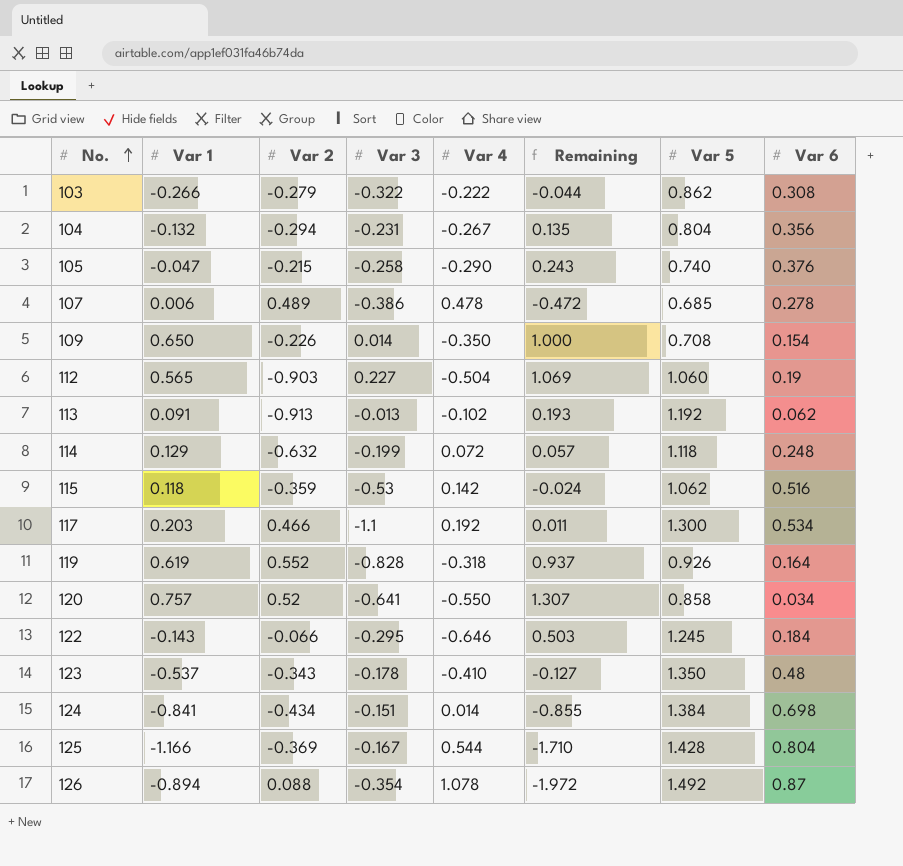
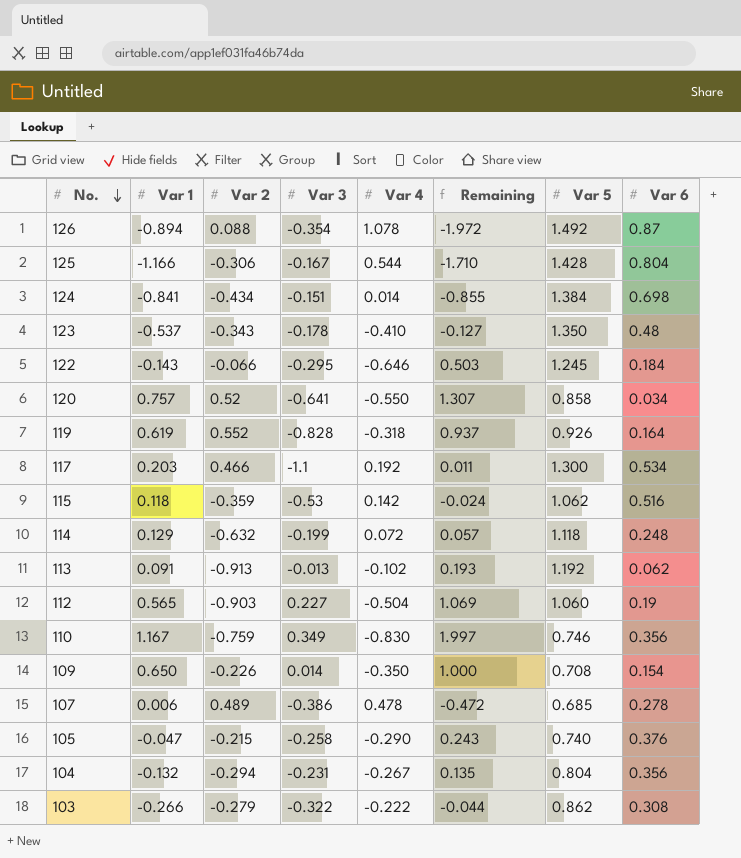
row order: No. ascending -> No. descending
125 | Var 2: -0.369 -> -0.306
row 110: none -> 1.167 | -0.759 | 0.349 | -0.830 | 1.997 | 0.746 | 0.356

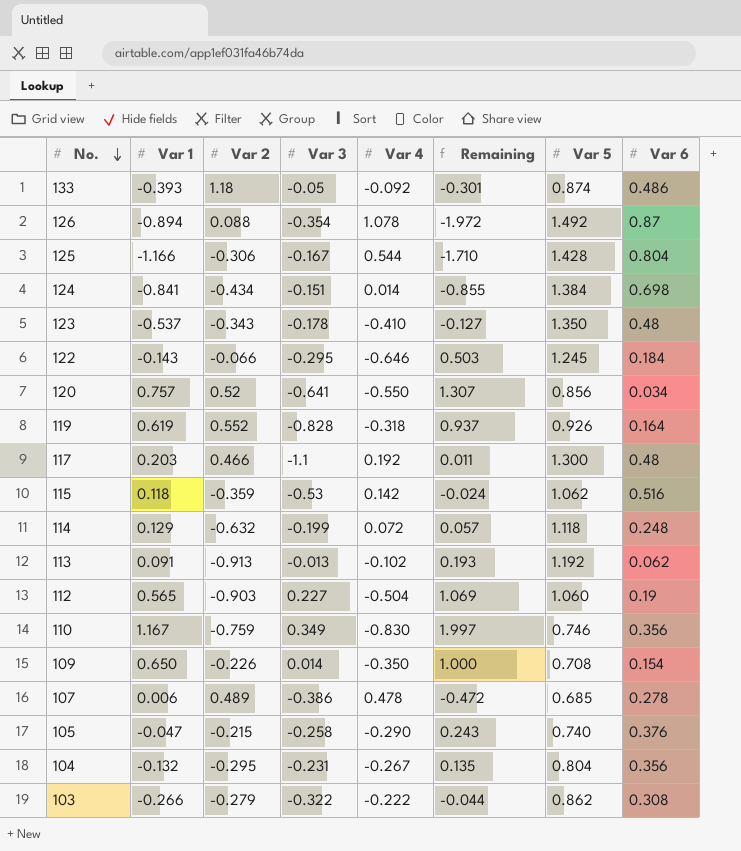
row 133: none -> -0.393 | 1.18 | -0.05 | -0.092 | -0.301 | 0.874 | 0.486
120 | Var 5: 0.858 -> 0.856
117 | Var 6: 0.534 -> 0.48
104 | Var 2: -0.294 -> -0.295

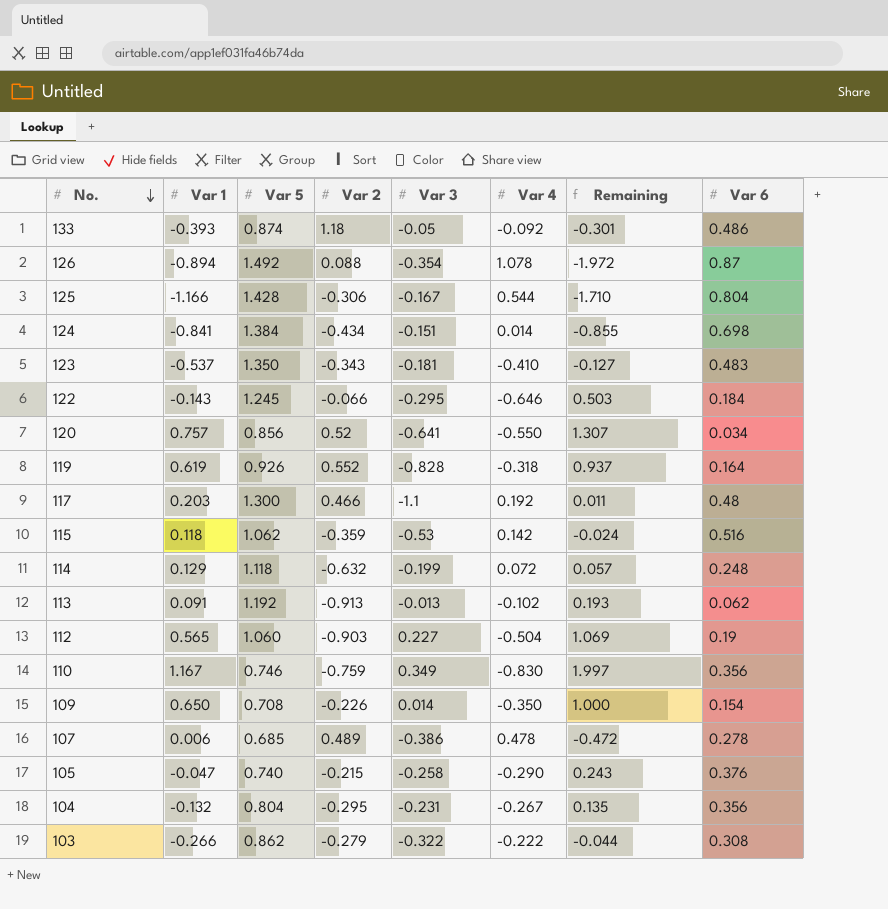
column Var 5 | position: 7 -> 3
123 | Var 3: -0.178 -> -0.181
123 | Var 6: 0.48 -> 0.483

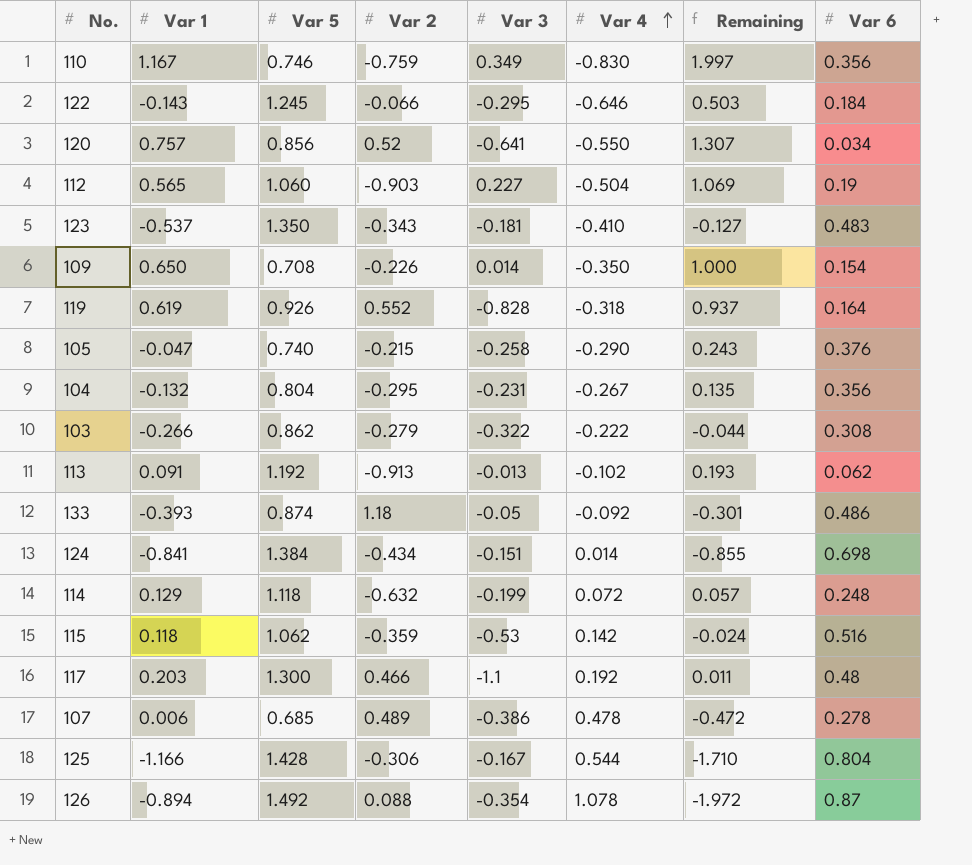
row order: No. descending -> Var 4 ascending

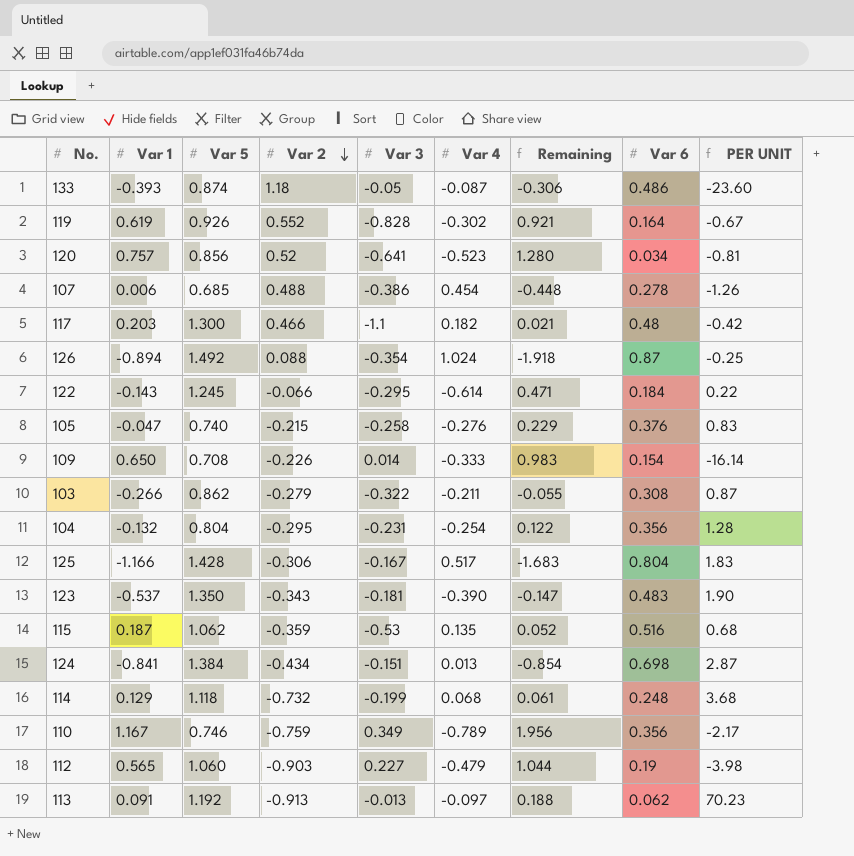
row order: Var 4 ascending -> Var 2 descending
column PER UNIT | formula: none -> [Var 2] / [Var 3]
133 | Var 4: -0.092 -> -0.087
133 | Remaining: -0.301 -> -0.306
119 | Var 4: -0.318 -> -0.302
119 | Remaining: 0.937 -> 0.921
120 | Var 4: -0.550 -> -0.523
120 | Remaining: 1.307 -> 1.280
107 | Var 2: 0.489 -> 0.488
107 | Var 4: 0.478 -> 0.454
107 | Remaining: -0.472 -> -0.448
117 | Var 4: 0.192 -> 0.182
117 | Remaining: 0.011 -> 0.021
126 | Var 4: 1.078 -> 1.024
126 | Remaining: -1.972 -> -1.918
122 | Var 4: -0.646 -> -0.614
122 | Remaining: 0.503 -> 0.471
105 | Var 4: -0.290 -> -0.276
105 | Remaining: 0.243 -> 0.229
109 | Var 4: -0.350 -> -0.333
109 | Remaining: 1.000 -> 0.983
103 | Var 4: -0.222 -> -0.211
103 | Remaining: -0.044 -> -0.055
104 | Var 4: -0.267 -> -0.254
104 | Remaining: 0.135 -> 0.122
125 | Var 4: 0.544 -> 0.517
125 | Remaining: -1.710 -> -1.683
123 | Var 4: -0.410 -> -0.390
123 | Remaining: -0.127 -> -0.147
115 | Var 1: 0.118 -> 0.187
115 | Var 4: 0.142 -> 0.135
115 | Remaining: -0.024 -> 0.052
124 | Var 4: 0.014 -> 0.013
124 | Remaining: -0.855 -> -0.854
114 | Var 2: -0.632 -> -0.732
114 | Var 4: 0.072 -> 0.068
114 | Remaining: 0.057 -> 0.061
110 | Var 4: -0.830 -> -0.789
110 | Remaining: 1.997 -> 1.956
112 | Var 4: -0.504 -> -0.479
112 | Remaining: 1.069 -> 1.044
113 | Var 4: -0.102 -> -0.097
113 | Remaining: 0.193 -> 0.188

